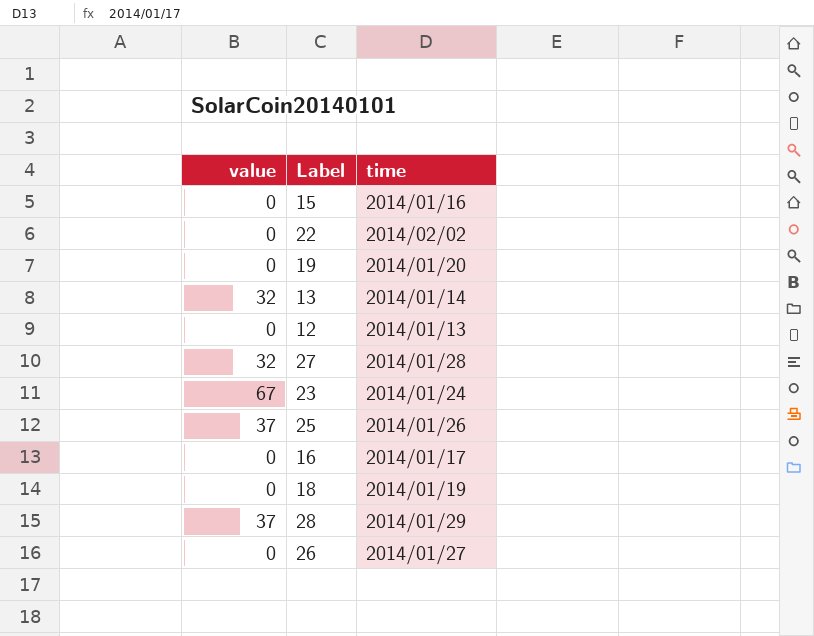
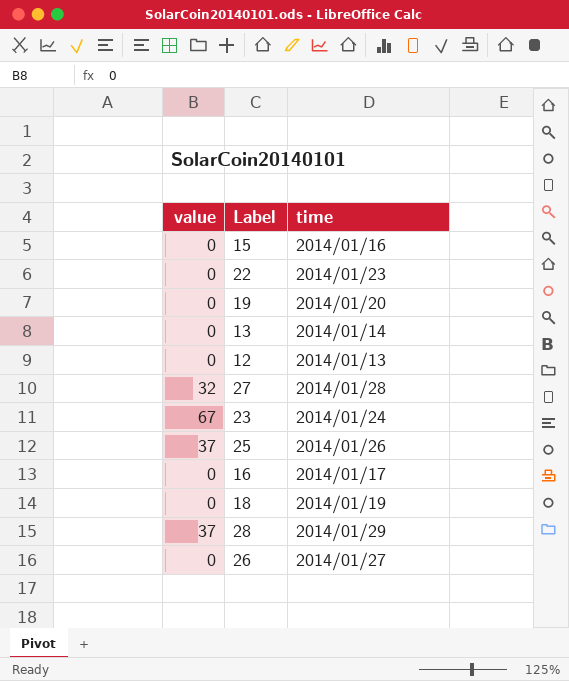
22 | time: 2014/02/02 -> 2014/01/23
13 | value: 32 -> 0

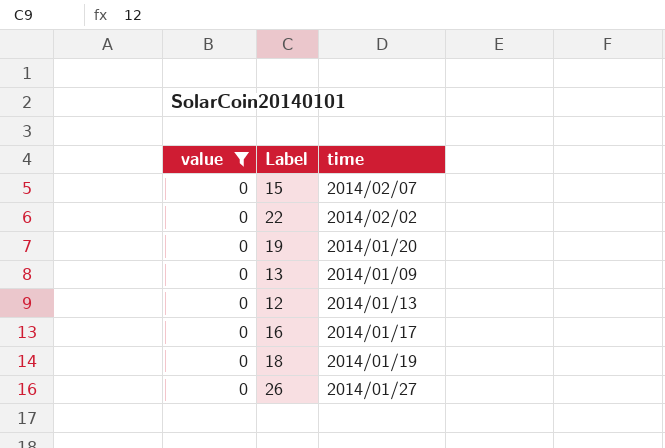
filter: none -> value = 0
15 | time: 2014/01/16 -> 2014/02/07
22 | time: 2014/01/23 -> 2014/02/02
13 | time: 2014/01/14 -> 2014/01/09

